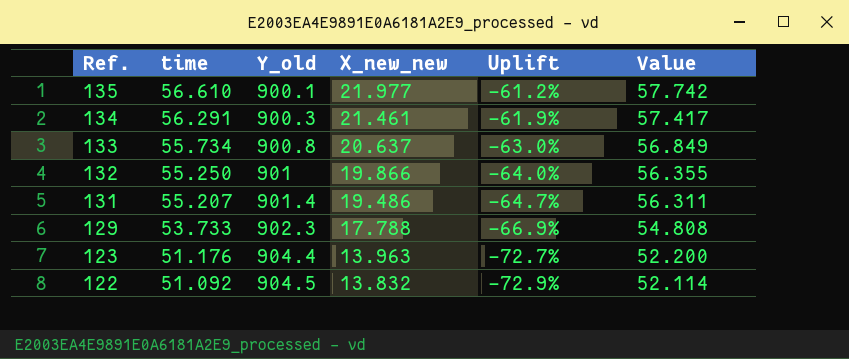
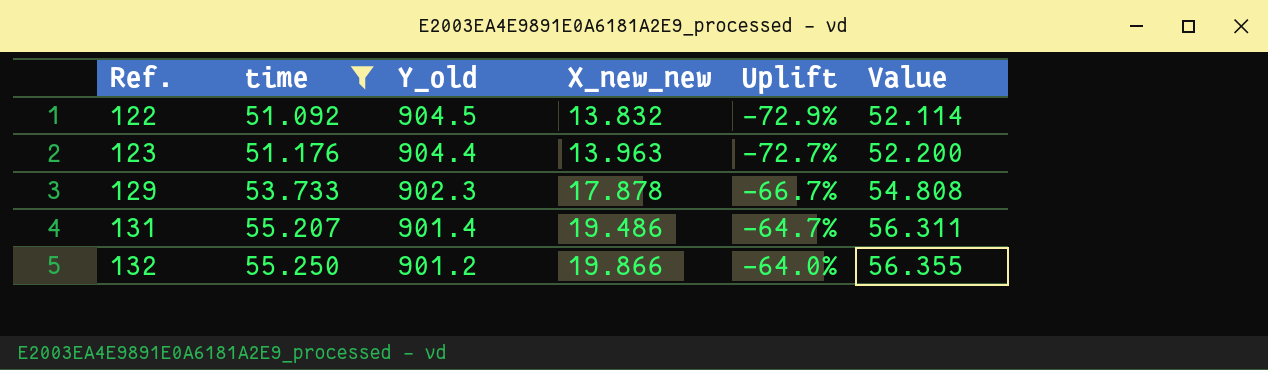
filter: none -> time <= 55.250
row order: Ref. descending -> Ref. ascending
129 | X_new_new: 17.788 -> 17.878
129 | Uplift: -66.9% -> -66.7%
132 | Y_old: 901 -> 901.2

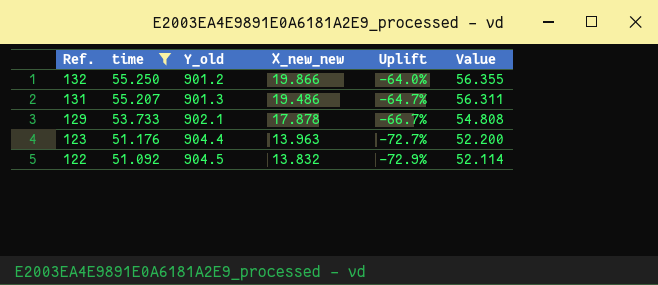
row order: Ref. ascending -> Ref. descending
131 | Y_old: 901.4 -> 901.3
129 | Y_old: 902.3 -> 902.1

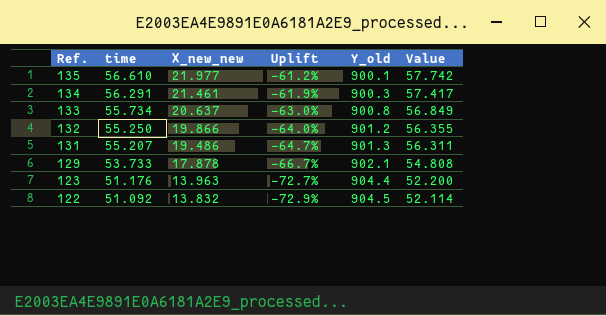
filter: time <= 55.250 -> none
column Y_old | position: 3 -> 5

